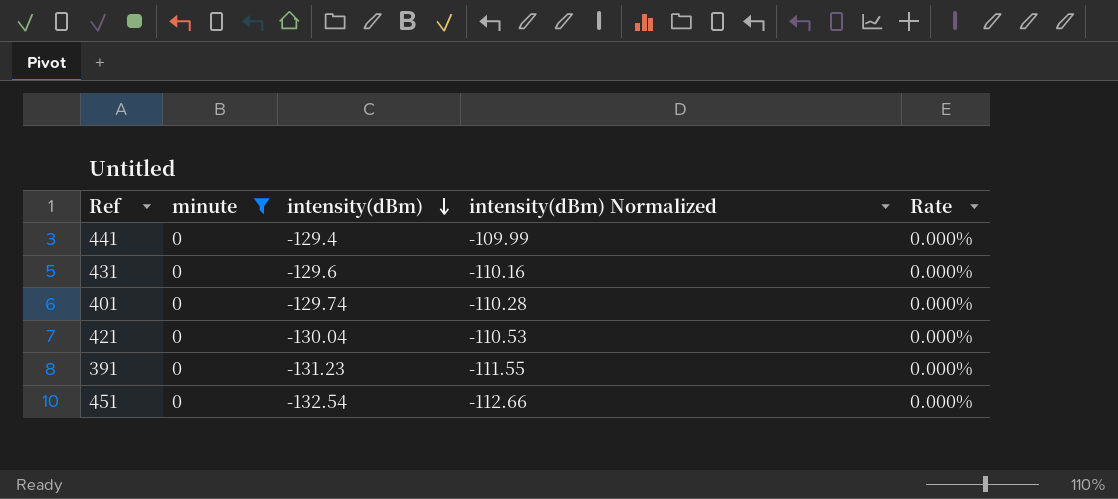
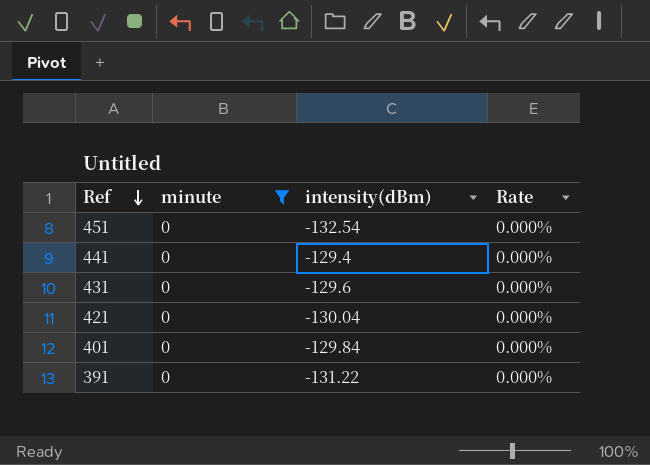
row order: intensity(dBm) descending -> Ref descending
column intensity(dBm) Normalized | formula: [intensity(dBm)] * 0.85 -> none
401 | intensity(dBm): -129.74 -> -129.84
391 | intensity(dBm): -131.23 -> -131.22

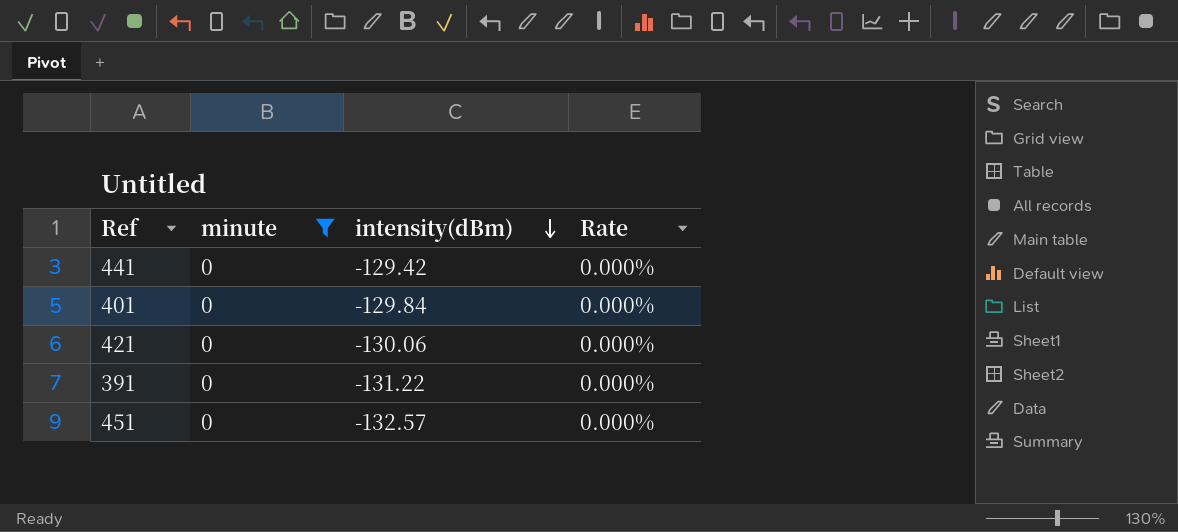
row order: Ref descending -> intensity(dBm) descending
row 431: 0 | -129.6 | 0.000% -> none
441 | intensity(dBm): -129.4 -> -129.42
421 | intensity(dBm): -130.04 -> -130.06
451 | intensity(dBm): -132.54 -> -132.57

